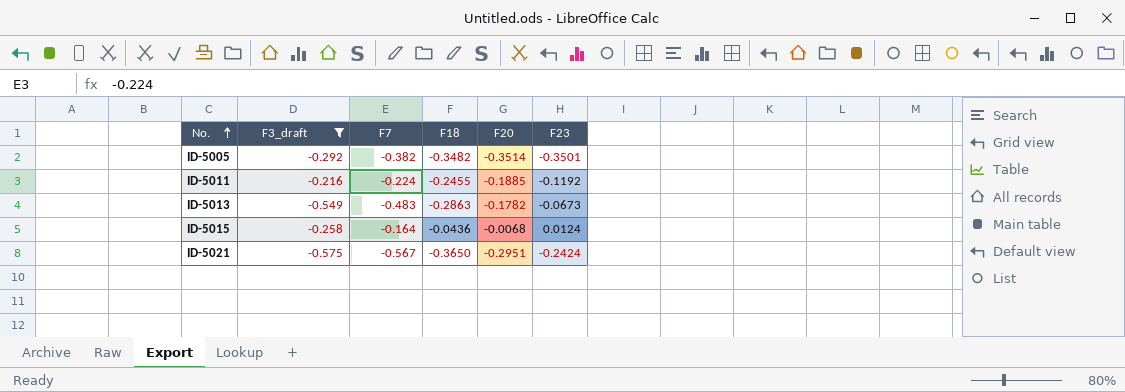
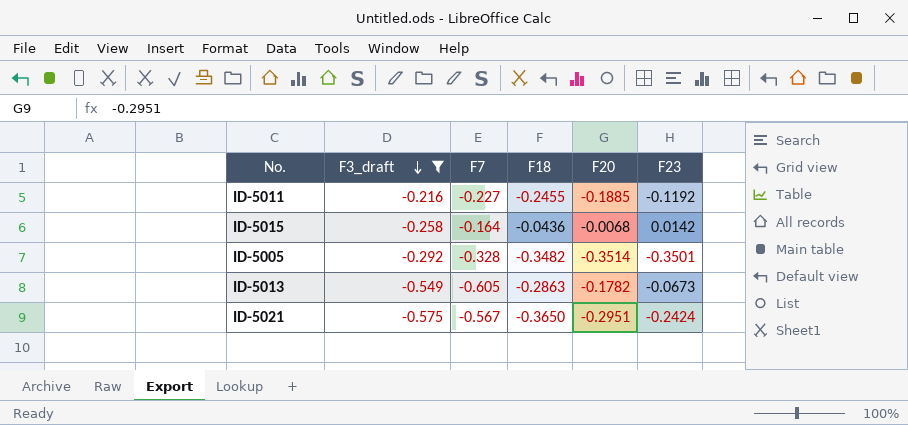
row order: No. ascending -> F3_draft descending
ID-5011 | F7: -0.224 -> -0.227
ID-5015 | F23: 0.0124 -> 0.0142
ID-5005 | F7: -0.382 -> -0.328
ID-5013 | F7: -0.483 -> -0.605

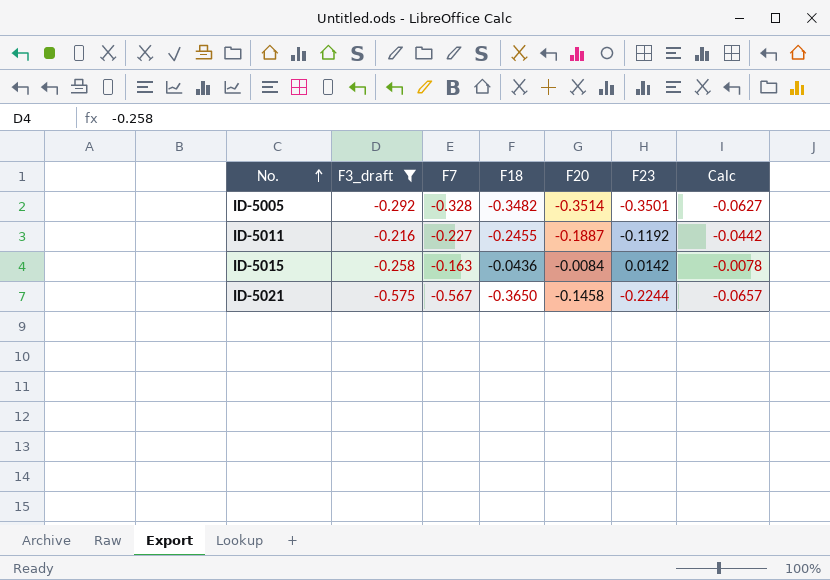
row order: F3_draft descending -> No. ascending
column Calc | formula: none -> [F18] * 0.18
row ID-5013: -0.549 | -0.605 | -0.2863 | -0.1782 | -0.0673 -> none
ID-5011 | F20: -0.1885 -> -0.1887
ID-5015 | F7: -0.164 -> -0.163
ID-5015 | F20: -0.0068 -> -0.0084
ID-5021 | F20: -0.2951 -> -0.1458
ID-5021 | F23: -0.2424 -> -0.2244

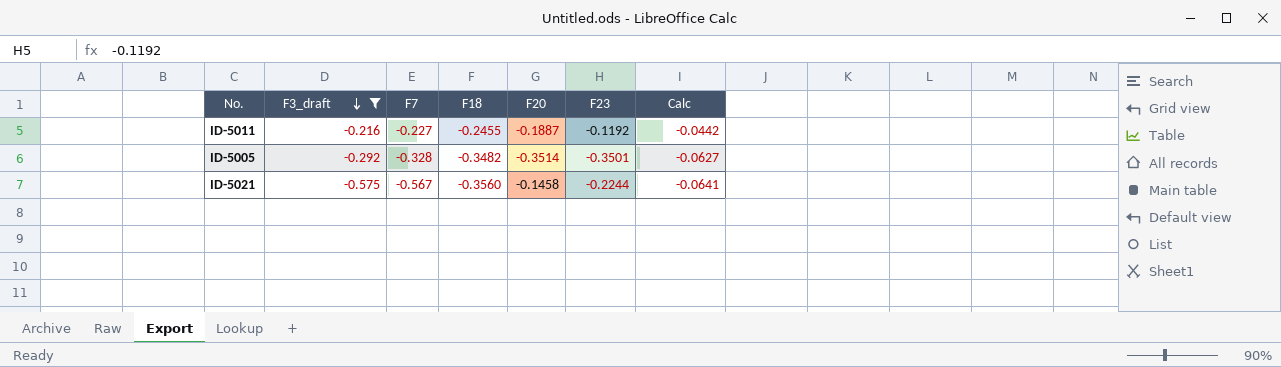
row order: No. ascending -> F3_draft descending
row ID-5015: -0.258 | -0.163 | -0.0436 | -0.0084 | 0.0142 | -0.0078 -> none
ID-5021 | F18: -0.3650 -> -0.3560
ID-5021 | Calc: -0.0657 -> -0.0641

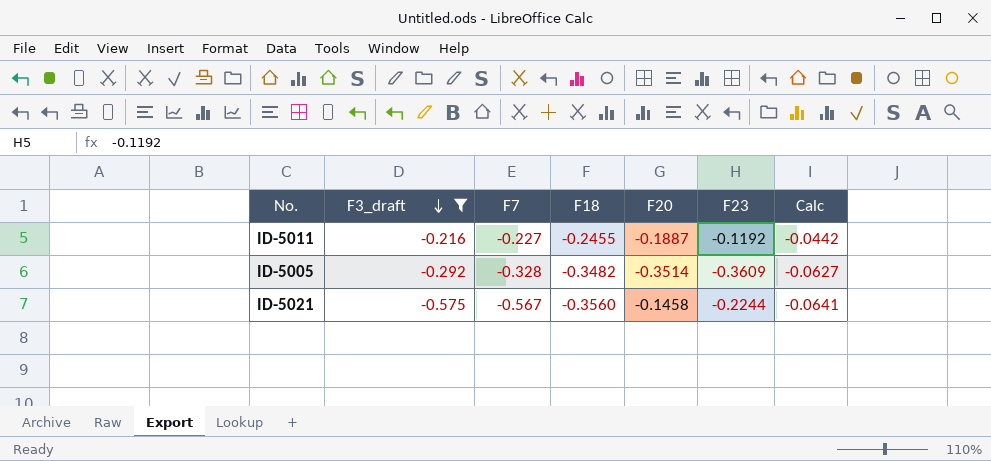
ID-5005 | F23: -0.3501 -> -0.3609

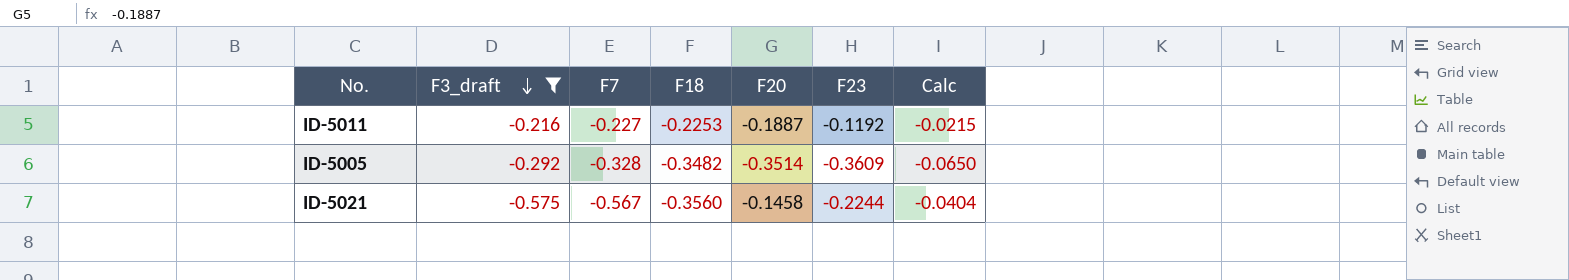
column Calc | formula: [F18] * 0.18 -> [F23] * 0.18
ID-5011 | F18: -0.2455 -> -0.2253

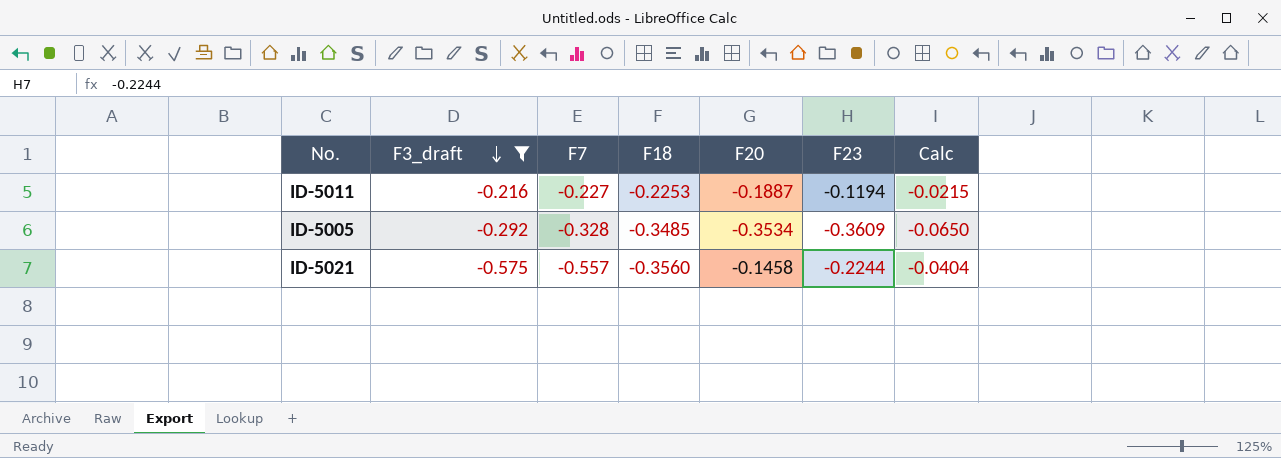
ID-5011 | F23: -0.1192 -> -0.1194
ID-5005 | F18: -0.3482 -> -0.3485
ID-5005 | F20: -0.3514 -> -0.3534
ID-5021 | F7: -0.567 -> -0.557

